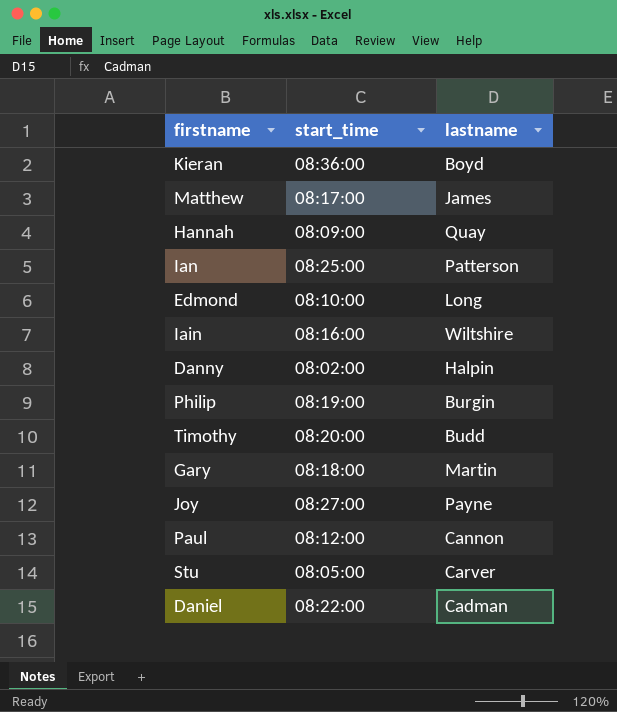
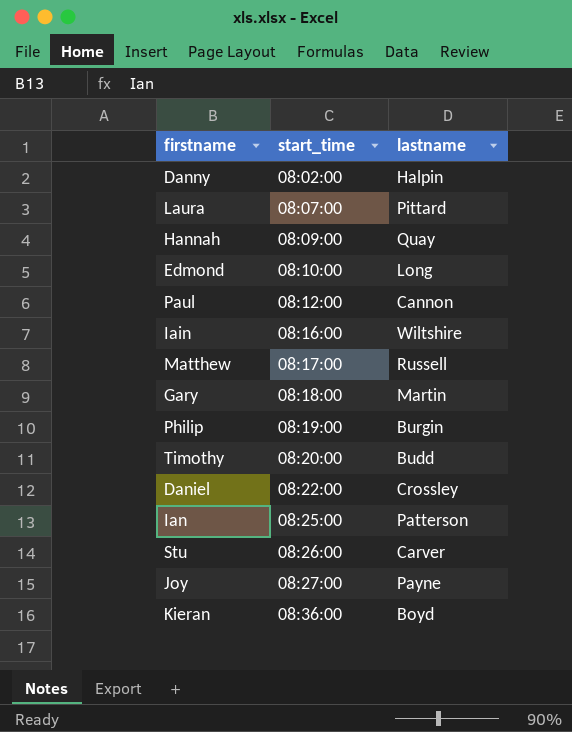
row order: none -> start_time ascending
row Laura: none -> 08:07:00 | Pittard
Matthew | lastname: James -> Russell
Daniel | lastname: Cadman -> Crossley
Stu | start_time: 08:05:00 -> 08:26:00

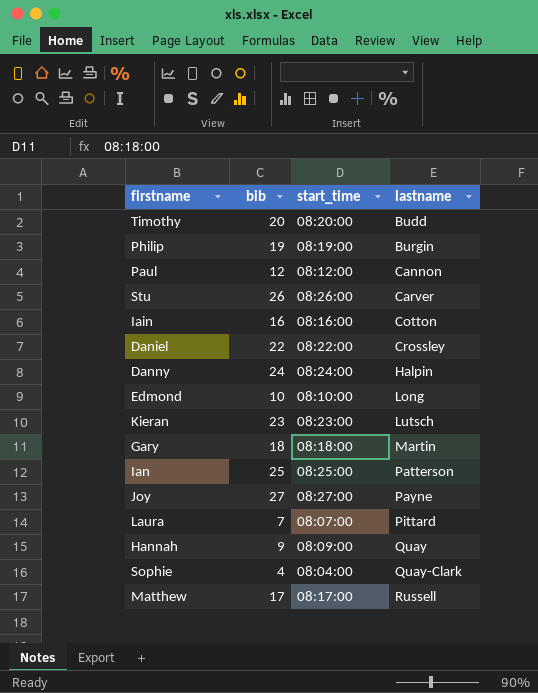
row order: start_time ascending -> lastname ascending
column bib | position: none -> 2
Iain | lastname: Wiltshire -> Cotton
Danny | start_time: 08:02:00 -> 08:24:00
Kieran | start_time: 08:36:00 -> 08:23:00
Kieran | lastname: Boyd -> Lutsch
row Sophie: none -> 4 | 08:04:00 | Quay-Clark

